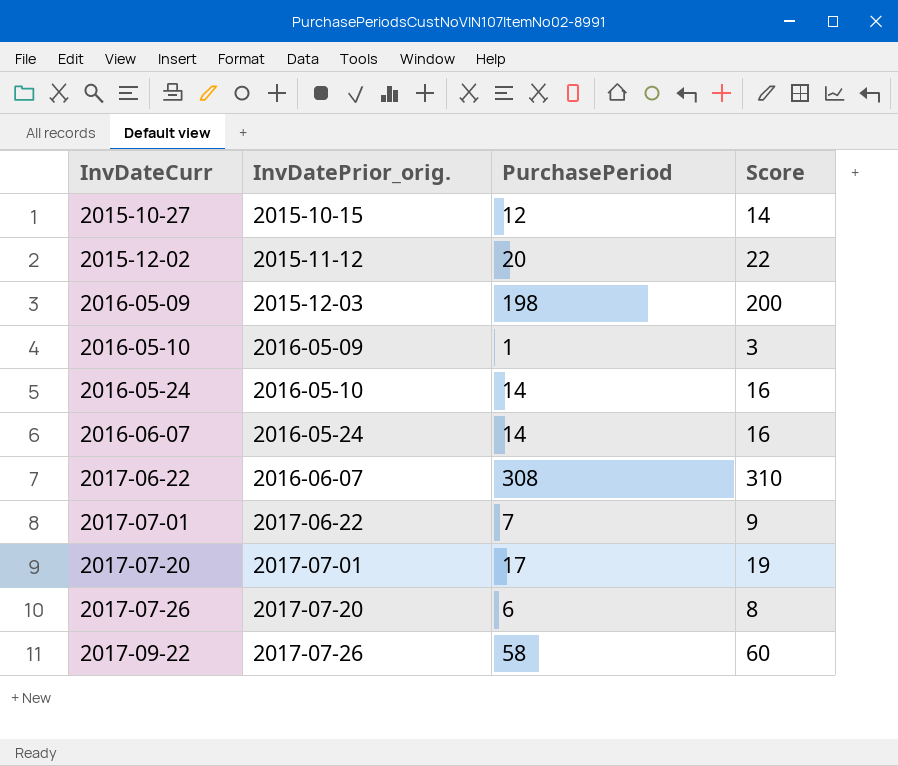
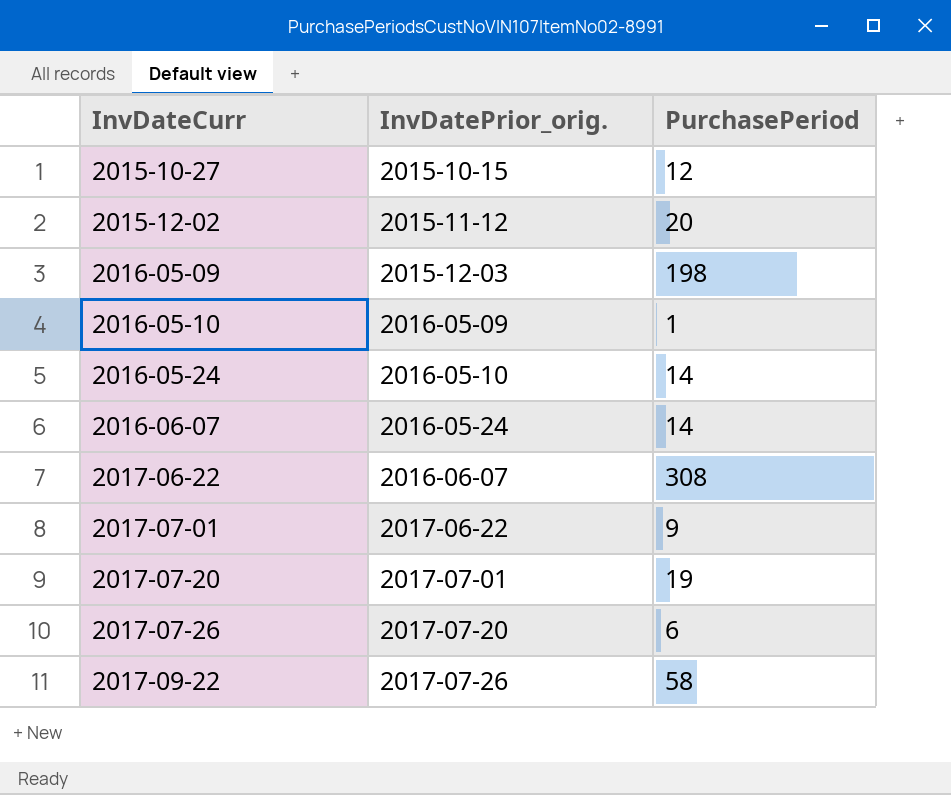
column Score | formula: [PurchasePeriod] + 2 -> none
2017-07-01 | PurchasePeriod: 7 -> 9
2017-07-20 | PurchasePeriod: 17 -> 19

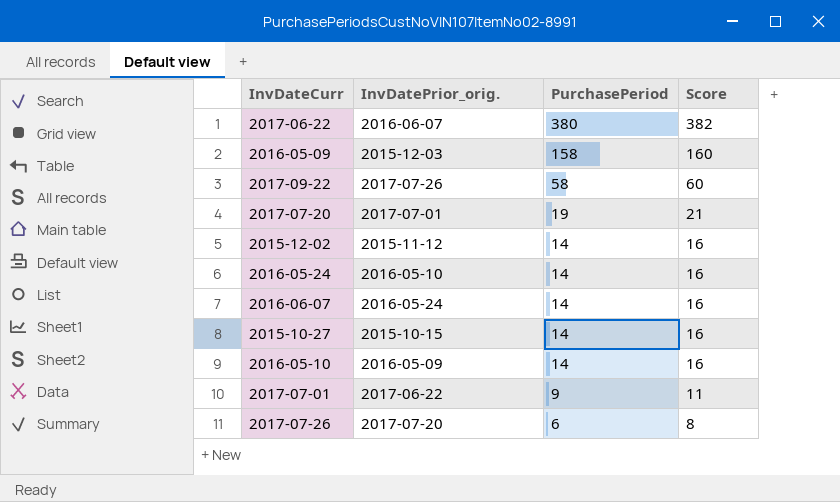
row order: InvDateCurr ascending -> PurchasePeriod descending
column Score | formula: none -> [PurchasePeriod] + 2
2017-06-22 | PurchasePeriod: 308 -> 380
2016-05-09 | PurchasePeriod: 198 -> 158
2015-12-02 | PurchasePeriod: 20 -> 14
2015-10-27 | PurchasePeriod: 12 -> 14
2016-05-10 | PurchasePeriod: 1 -> 14

